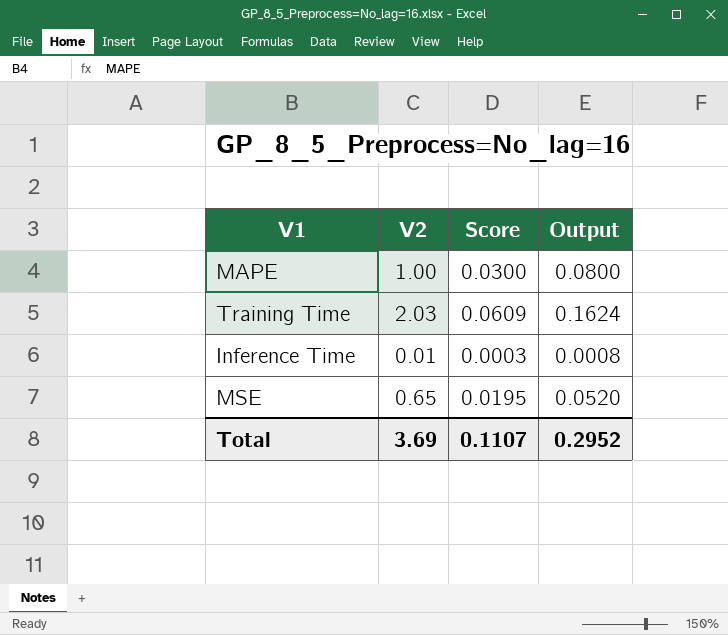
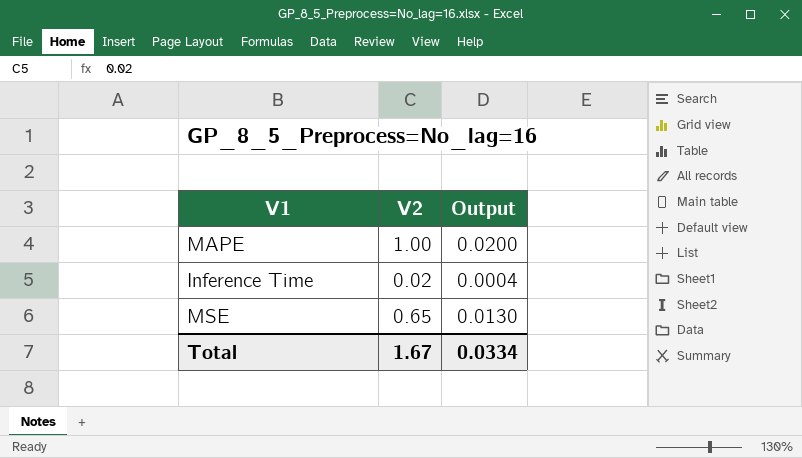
column Score | formula: [V2] * 0.03 -> none
column Output | formula: [V2] * 0.08 -> [V2] * 0.02
row Training Time: 2.03 | 0.0609 | 0.1624 -> none
Inference Time | V2: 0.01 -> 0.02
Total | V2: 3.69 -> 1.67
Total | Output: 0.2952 -> 0.0334

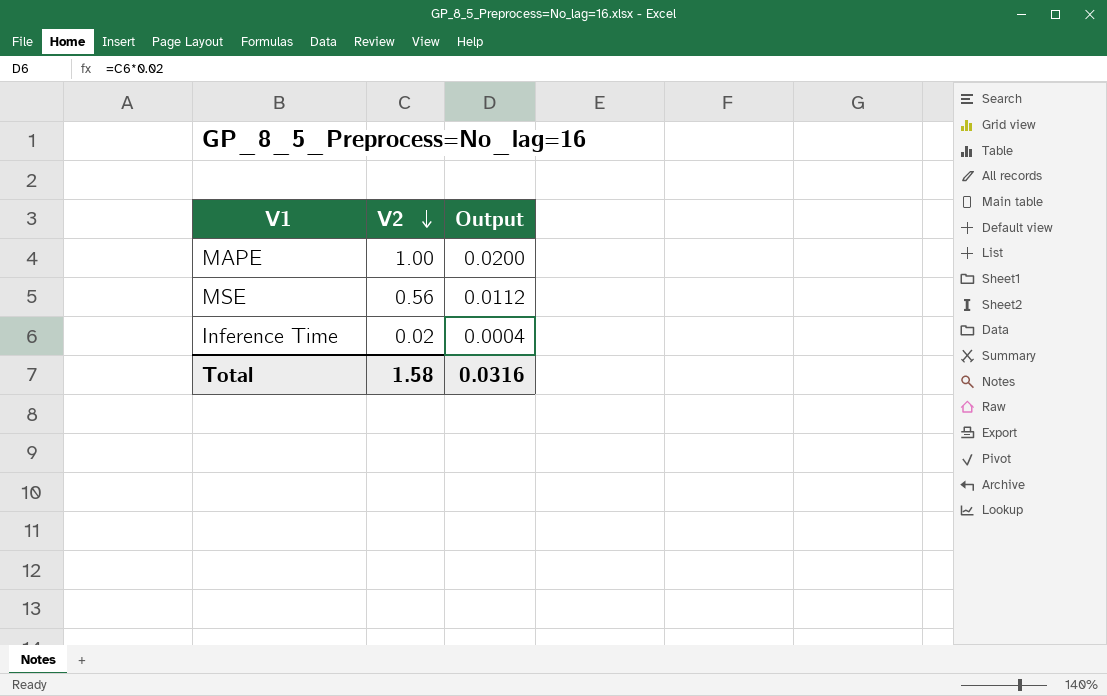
row order: none -> V2 descending
MSE | V2: 0.65 -> 0.56
MSE | Output: 0.0130 -> 0.0112
Total | V2: 1.67 -> 1.58
Total | Output: 0.0334 -> 0.0316

